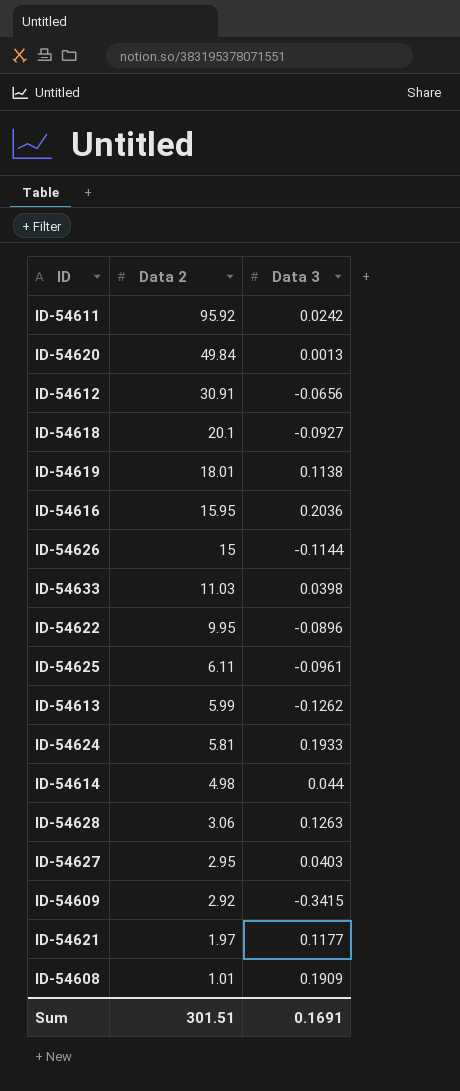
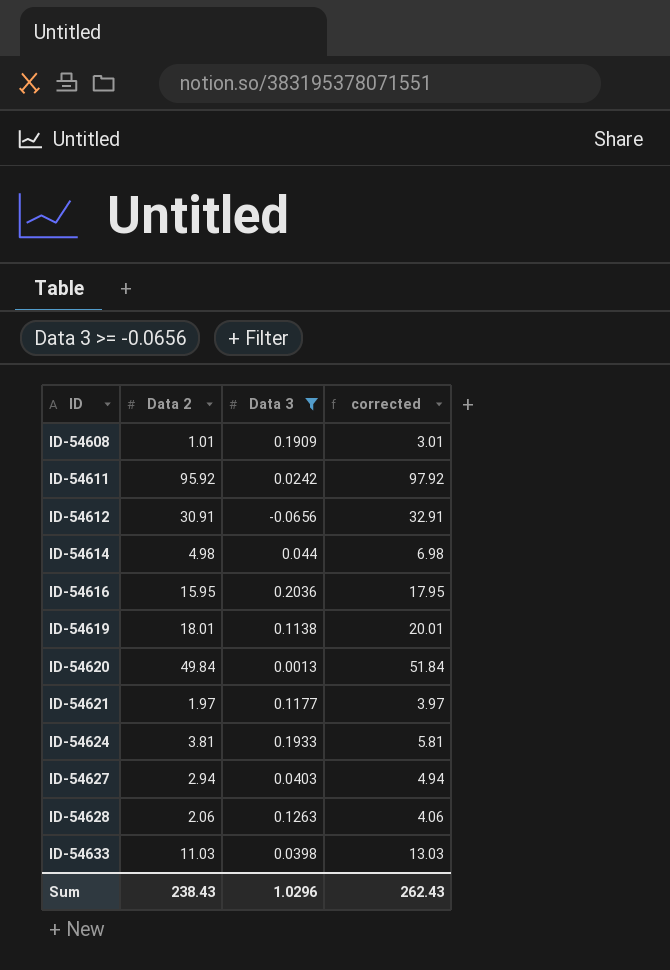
filter: none -> Data 3 >= -0.0656
row order: Data 2 descending -> ID ascending
column corrected | formula: none -> [Data 2] + 2
ID-54624 | Data 2: 5.81 -> 3.81
ID-54627 | Data 2: 2.95 -> 2.94
ID-54628 | Data 2: 3.06 -> 2.06
Sum | Data 2: 301.51 -> 238.43
Sum | Data 3: 0.1691 -> 1.0296

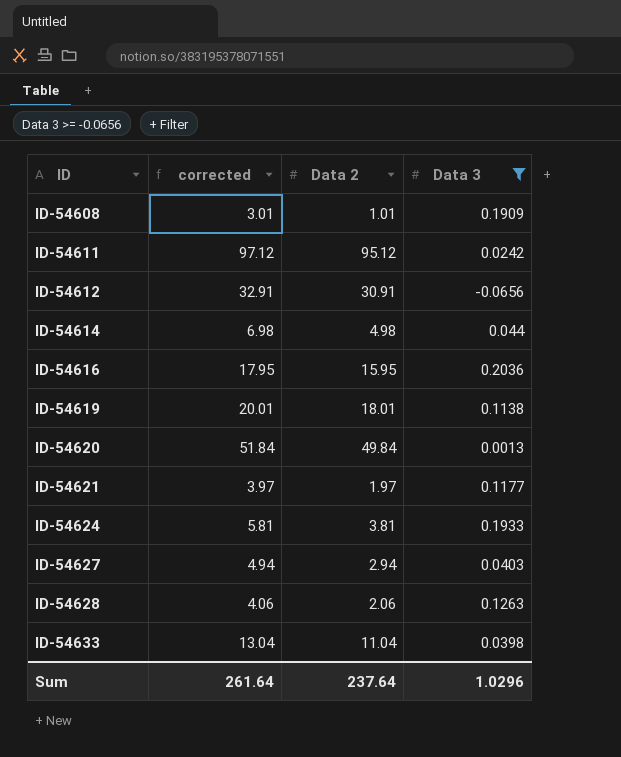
column corrected | position: 4 -> 2
ID-54611 | corrected: 97.92 -> 97.12
ID-54611 | Data 2: 95.92 -> 95.12
ID-54633 | corrected: 13.03 -> 13.04
ID-54633 | Data 2: 11.03 -> 11.04
Sum | corrected: 262.43 -> 261.64
Sum | Data 2: 238.43 -> 237.64

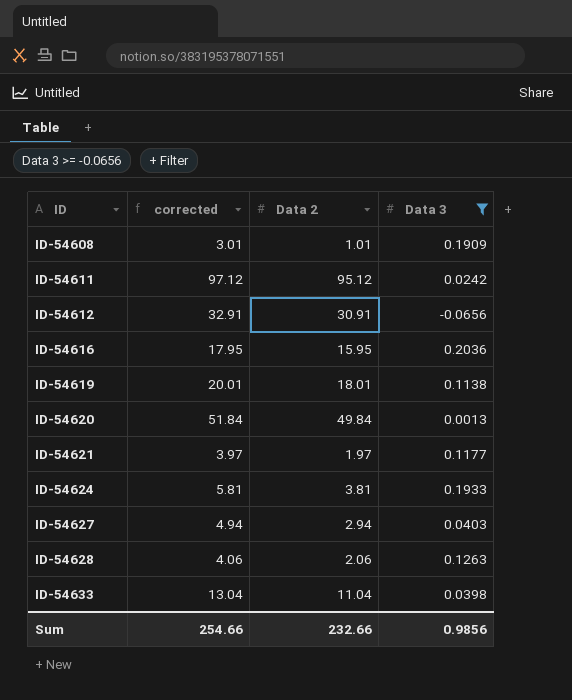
row ID-54614: 6.98 | 4.98 | 0.044 -> none
Sum | corrected: 261.64 -> 254.66
Sum | Data 2: 237.64 -> 232.66
Sum | Data 3: 1.0296 -> 0.9856

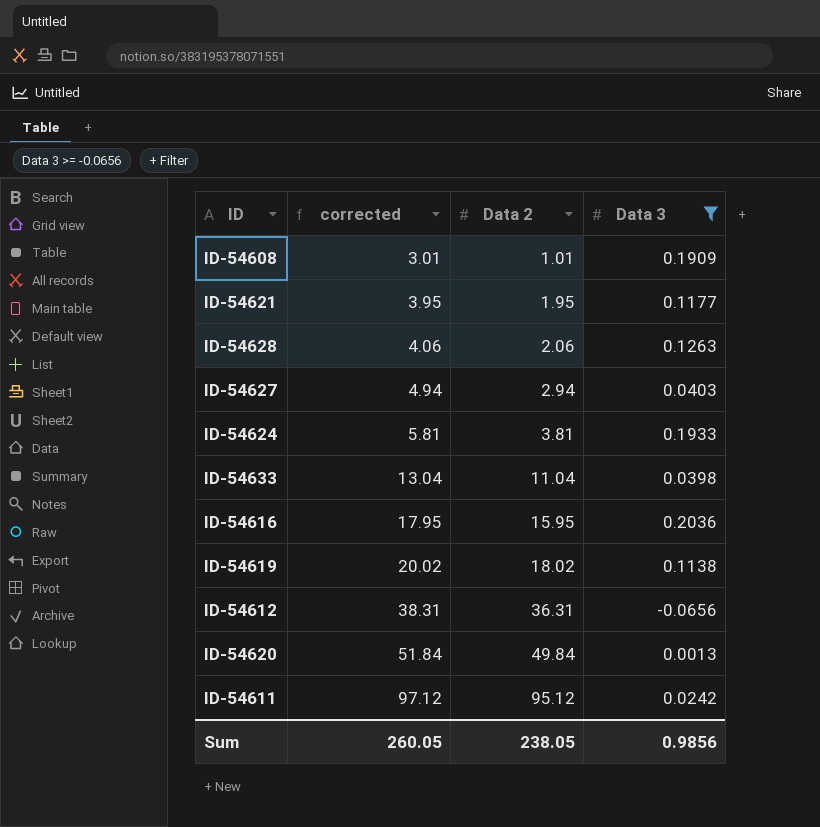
row order: ID ascending -> corrected ascending
ID-54621 | corrected: 3.97 -> 3.95
ID-54621 | Data 2: 1.97 -> 1.95
ID-54619 | corrected: 20.01 -> 20.02
ID-54619 | Data 2: 18.01 -> 18.02
ID-54612 | corrected: 32.91 -> 38.31
ID-54612 | Data 2: 30.91 -> 36.31
Sum | corrected: 254.66 -> 260.05
Sum | Data 2: 232.66 -> 238.05

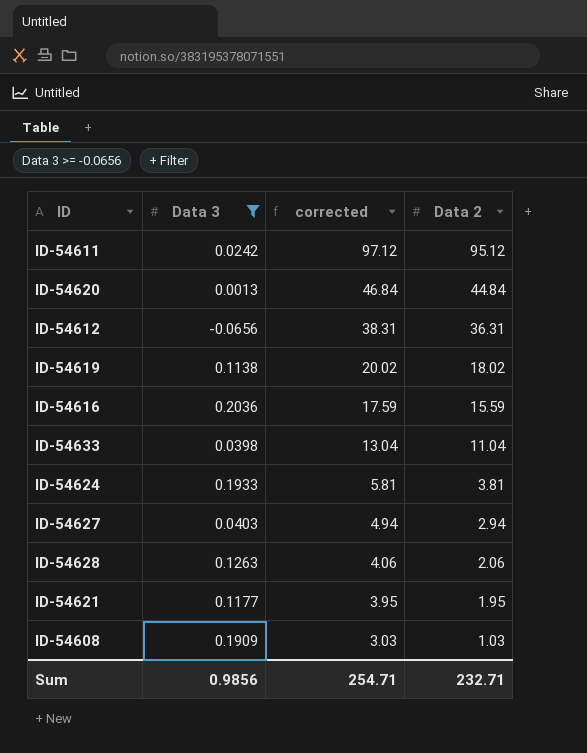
row order: corrected ascending -> corrected descending
column Data 3 | position: 4 -> 2
ID-54620 | corrected: 51.84 -> 46.84
ID-54620 | Data 2: 49.84 -> 44.84
ID-54616 | corrected: 17.95 -> 17.59
ID-54616 | Data 2: 15.95 -> 15.59
ID-54608 | corrected: 3.01 -> 3.03
ID-54608 | Data 2: 1.01 -> 1.03
Sum | corrected: 260.05 -> 254.71
Sum | Data 2: 238.05 -> 232.71

